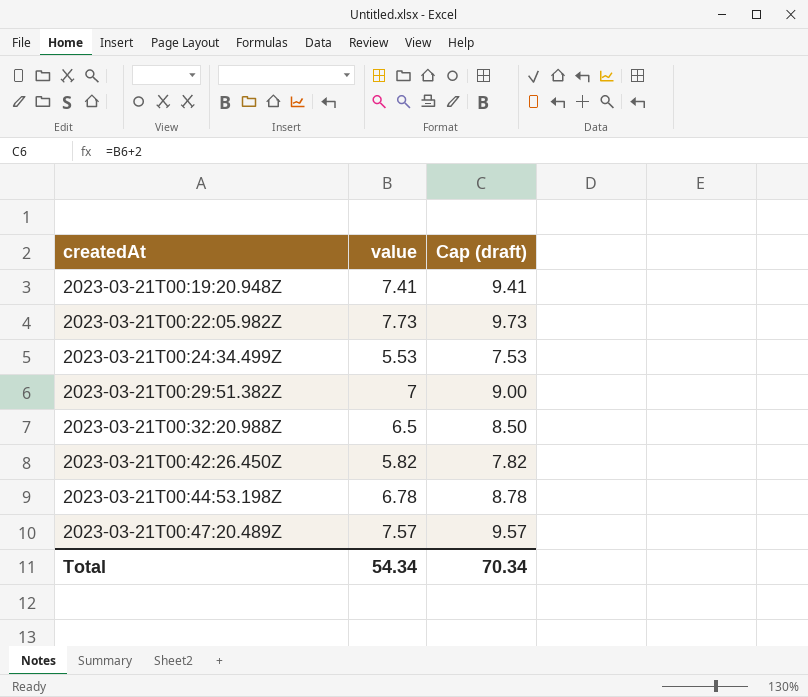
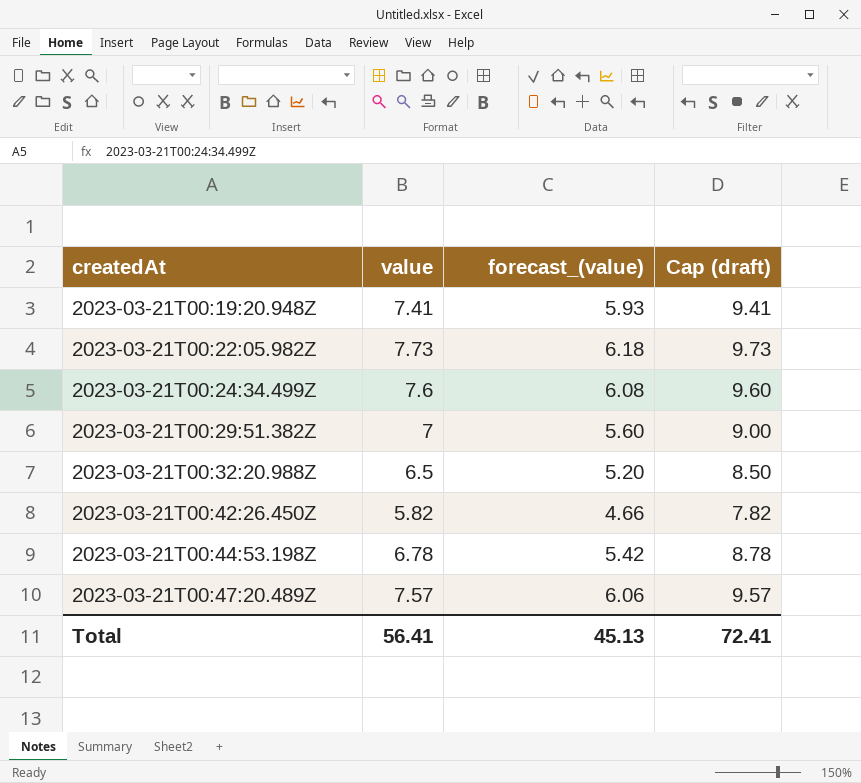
column forecast_(value) | formula: none -> [value] * 0.8
2023-03-21T00:24:34.499Z | value: 5.53 -> 7.6
2023-03-21T00:24:34.499Z | Cap (draft): 7.53 -> 9.60
Total | value: 54.34 -> 56.41
Total | Cap (draft): 70.34 -> 72.41

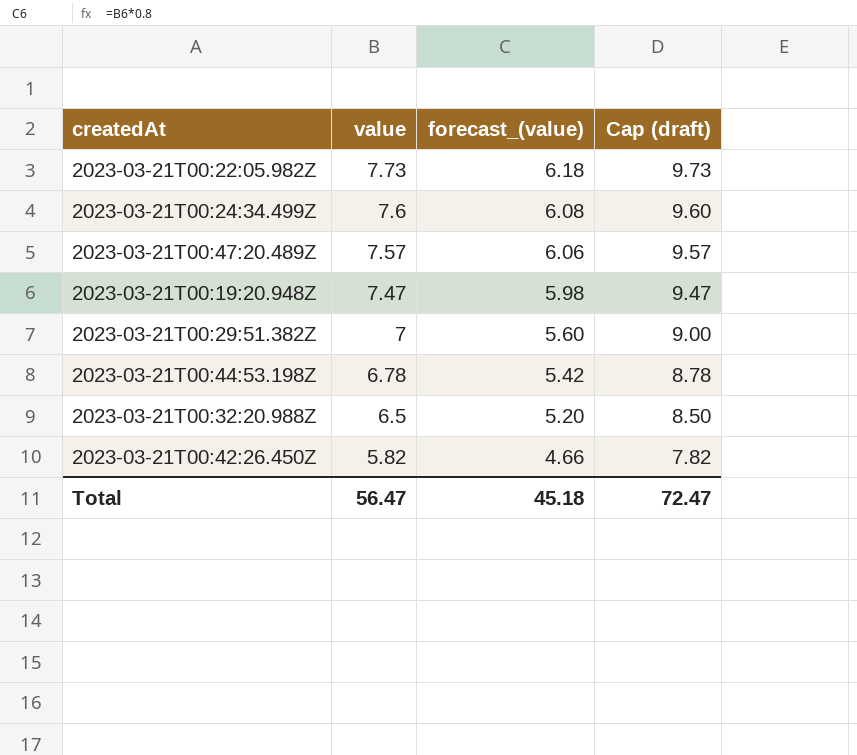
row order: createdAt ascending -> value descending
2023-03-21T00:19:20.948Z | value: 7.41 -> 7.47
2023-03-21T00:19:20.948Z | forecast_(value): 5.93 -> 5.98
2023-03-21T00:19:20.948Z | Cap (draft): 9.41 -> 9.47
Total | value: 56.41 -> 56.47
Total | forecast_(value): 45.13 -> 45.18
Total | Cap (draft): 72.41 -> 72.47

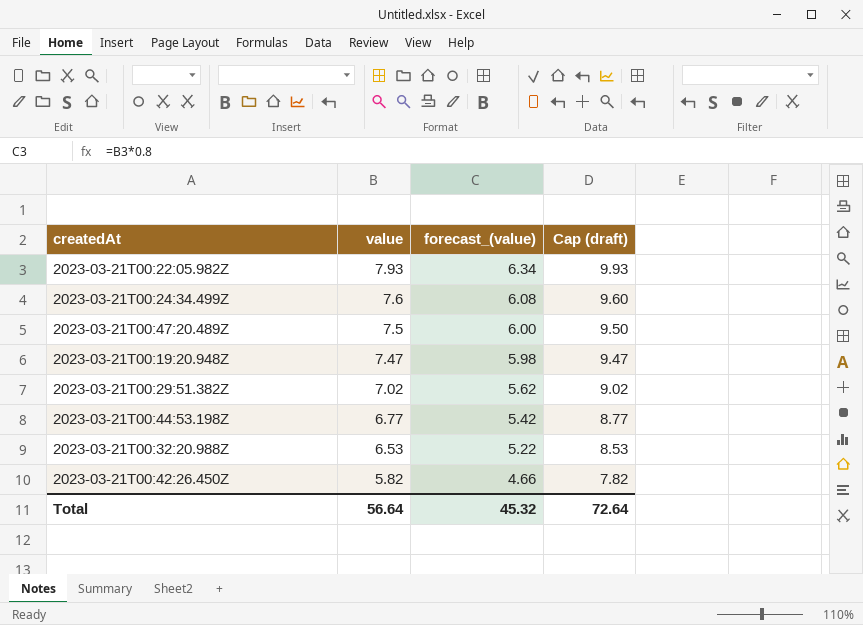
2023-03-21T00:22:05.982Z | value: 7.73 -> 7.93
2023-03-21T00:22:05.982Z | forecast_(value): 6.18 -> 6.34
2023-03-21T00:22:05.982Z | Cap (draft): 9.73 -> 9.93
2023-03-21T00:47:20.489Z | value: 7.57 -> 7.5
2023-03-21T00:47:20.489Z | forecast_(value): 6.06 -> 6.00
2023-03-21T00:47:20.489Z | Cap (draft): 9.57 -> 9.50
2023-03-21T00:29:51.382Z | value: 7 -> 7.02
2023-03-21T00:29:51.382Z | forecast_(value): 5.60 -> 5.62
2023-03-21T00:29:51.382Z | Cap (draft): 9.00 -> 9.02
2023-03-21T00:44:53.198Z | value: 6.78 -> 6.77
2023-03-21T00:44:53.198Z | Cap (draft): 8.78 -> 8.77
2023-03-21T00:32:20.988Z | value: 6.5 -> 6.53
2023-03-21T00:32:20.988Z | forecast_(value): 5.20 -> 5.22
2023-03-21T00:32:20.988Z | Cap (draft): 8.50 -> 8.53
Total | value: 56.47 -> 56.64
Total | forecast_(value): 45.18 -> 45.32
Total | Cap (draft): 72.47 -> 72.64

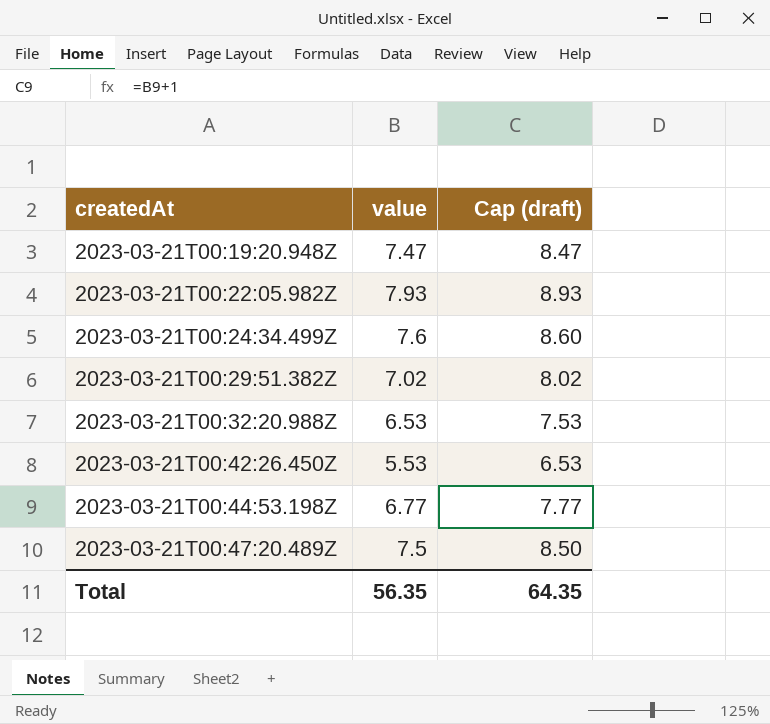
row order: value descending -> createdAt ascending
column forecast_(value) | formula: [value] * 0.8 -> none
column Cap (draft) | formula: [value] + 2 -> [value] + 1
2023-03-21T00:42:26.450Z | value: 5.82 -> 5.53
Total | value: 56.64 -> 56.35
Total | Cap (draft): 72.64 -> 64.35

